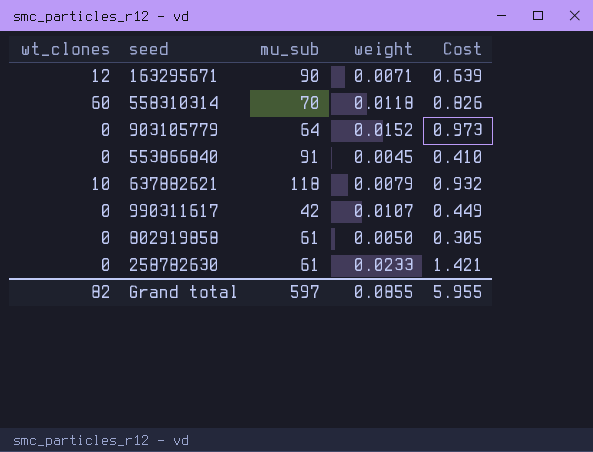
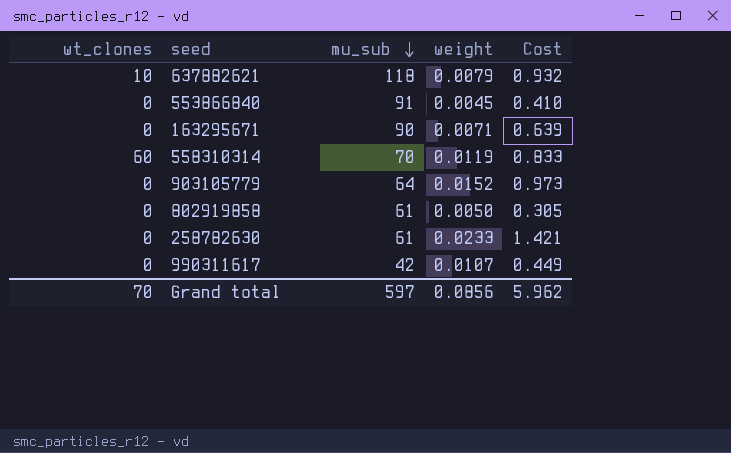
row order: none -> mu_sub descending
163295671 | wt_clones: 12 -> 0
558310314 | weight: 0.0118 -> 0.0119
558310314 | Cost: 0.826 -> 0.833
Grand total | wt_clones: 82 -> 70
Grand total | weight: 0.0855 -> 0.0856
Grand total | Cost: 5.955 -> 5.962

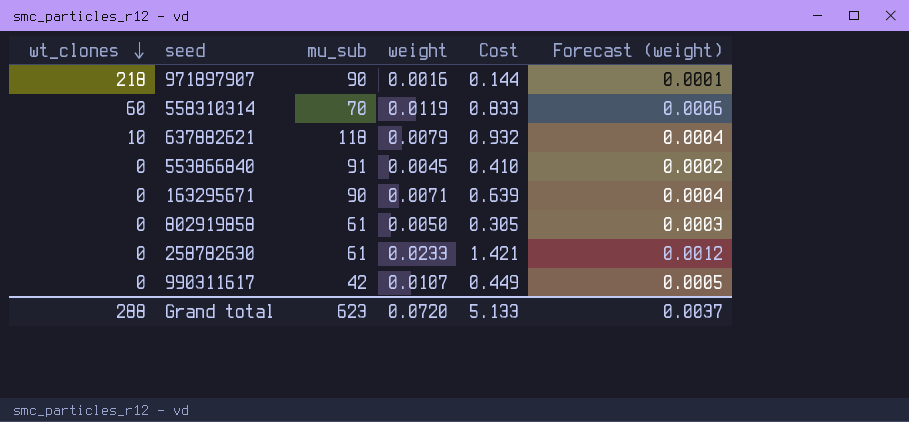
row order: mu_sub descending -> wt_clones descending
column Forecast (weight) | formula: none -> [weight] * 0.05
row 903105779: 0 | 64 | 0.0152 | 0.973 -> none
row 971897907: none -> 218 | 90 | 0.0016 | 0.144 | 0.0001
Grand total | wt_clones: 70 -> 288
Grand total | mu_sub: 597 -> 623
Grand total | weight: 0.0856 -> 0.0720
Grand total | Cost: 5.962 -> 5.133

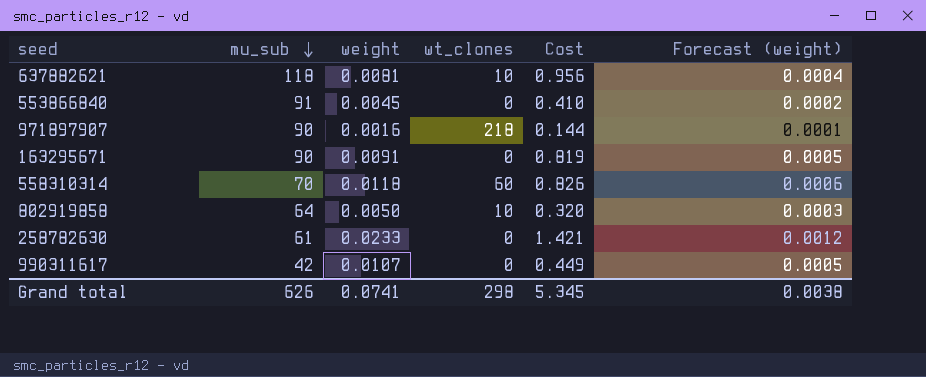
row order: wt_clones descending -> mu_sub descending
column wt_clones | position: 1 -> 4
637882621 | weight: 0.0079 -> 0.0081
637882621 | Cost: 0.932 -> 0.956
163295671 | weight: 0.0071 -> 0.0091
163295671 | Cost: 0.639 -> 0.819
163295671 | Forecast (weight): 0.0004 -> 0.0005
558310314 | weight: 0.0119 -> 0.0118
558310314 | Cost: 0.833 -> 0.826
802919858 | mu_sub: 61 -> 64
802919858 | wt_clones: 0 -> 10
802919858 | Cost: 0.305 -> 0.320
Grand total | mu_sub: 623 -> 626
Grand total | weight: 0.0720 -> 0.0741
Grand total | wt_clones: 288 -> 298
Grand total | Cost: 5.133 -> 5.345
Grand total | Forecast (weight): 0.0037 -> 0.0038

